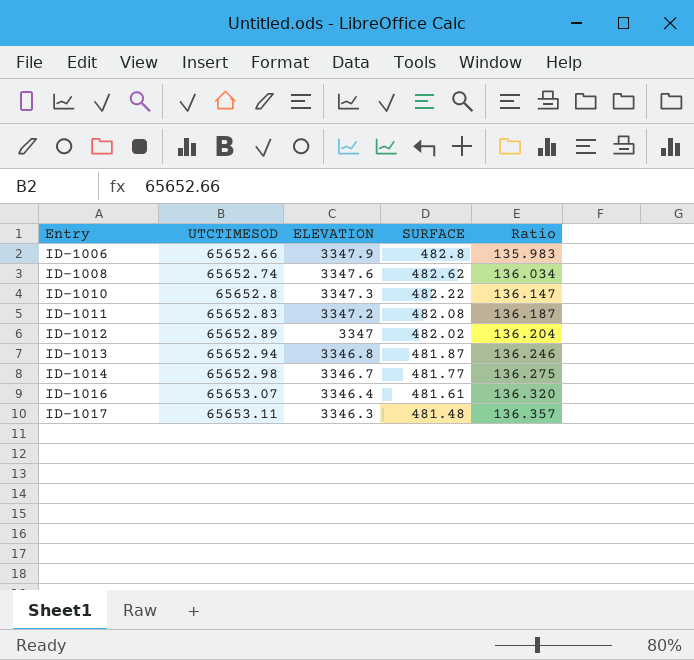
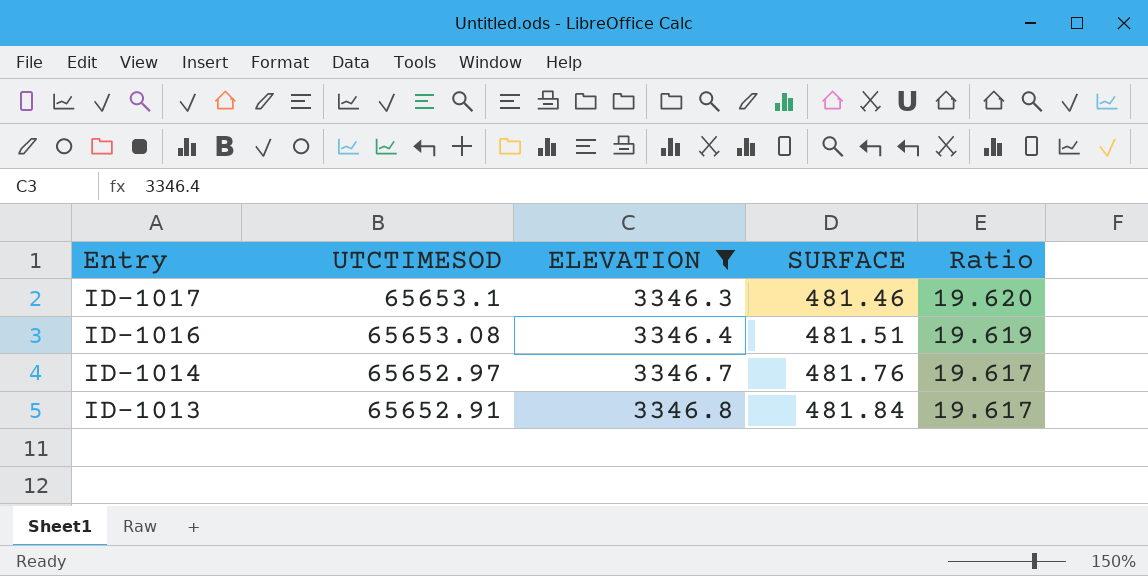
filter: none -> ELEVATION <= 3346.8
row order: Entry ascending -> Entry descending
column Ratio | formula: [UTCTIMESOD] / [SURFACE] -> [UTCTIMESOD] / [ELEVATION]
ID-1017 | UTCTIMESOD: 65653.11 -> 65653.1
ID-1017 | SURFACE: 481.48 -> 481.46
ID-1016 | UTCTIMESOD: 65653.07 -> 65653.08
ID-1016 | SURFACE: 481.61 -> 481.51
ID-1014 | UTCTIMESOD: 65652.98 -> 65652.97
ID-1014 | SURFACE: 481.77 -> 481.76
ID-1013 | UTCTIMESOD: 65652.94 -> 65652.91
ID-1013 | SURFACE: 481.87 -> 481.84

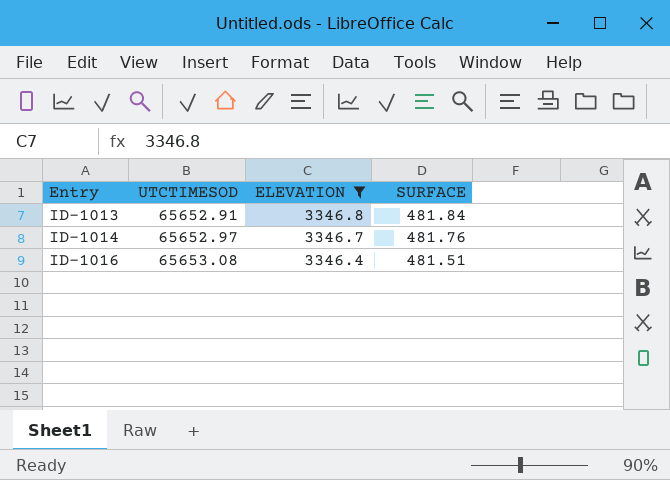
row order: Entry descending -> Entry ascending
column Ratio | formula: [UTCTIMESOD] / [ELEVATION] -> none
row ID-1017: 65653.1 | 3346.3 | 481.46 | 19.620 -> none

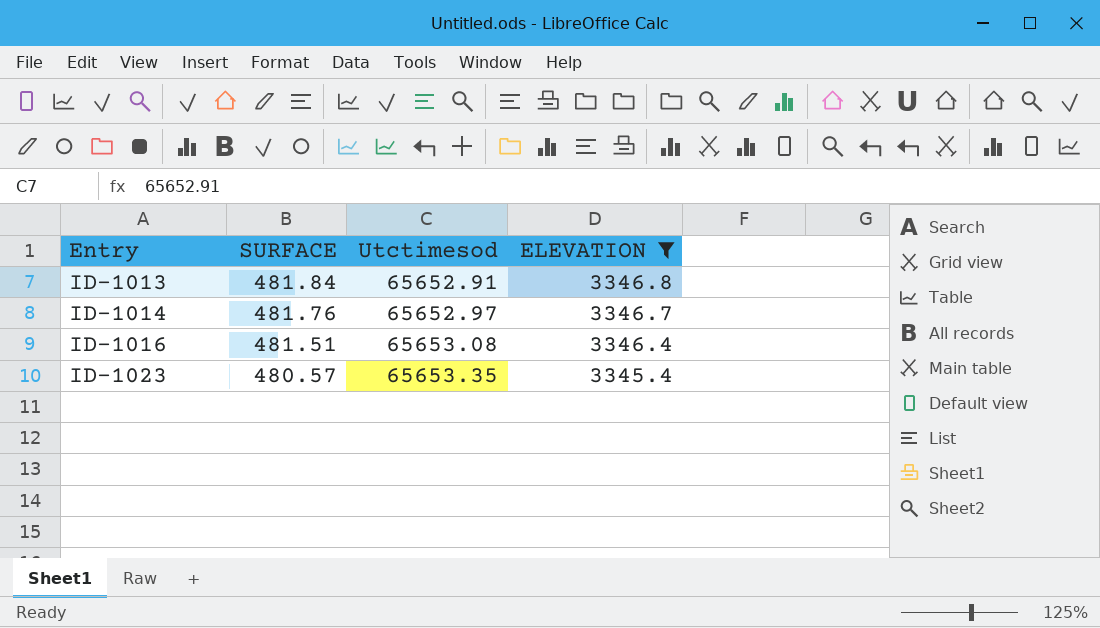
column SURFACE | position: 4 -> 2
column name: UTCTIMESOD -> Utctimesod
row ID-1023: none -> 480.57 | 65653.35 | 3345.4

